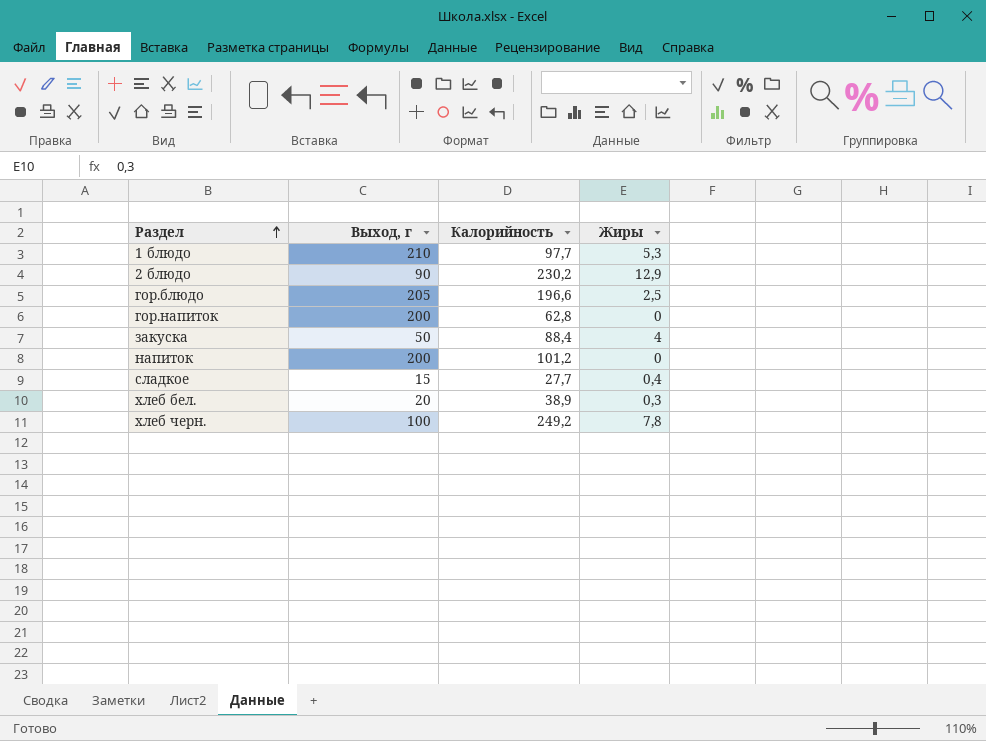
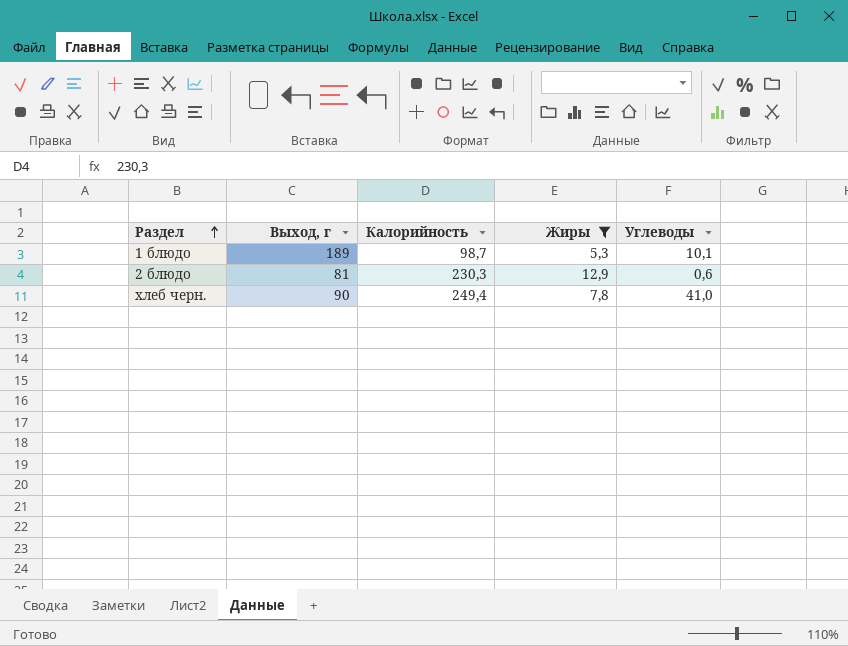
filter: none -> Жиры >= 5,3
column Углеводы | position: none -> 5
1 блюдо | Выход, г: 210 -> 189
1 блюдо | Калорийность: 97,7 -> 98,7
2 блюдо | Выход, г: 90 -> 81
2 блюдо | Калорийность: 230,2 -> 230,3
хлеб черн. | Выход, г: 100 -> 90
хлеб черн. | Калорийность: 249,2 -> 249,4

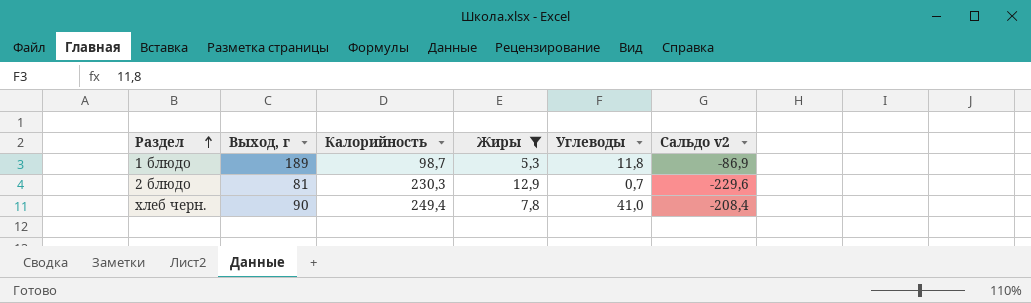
column Сальдо v2 | formula: none -> [Углеводы] - [Калорийность]
1 блюдо | Углеводы: 10,1 -> 11,8
2 блюдо | Углеводы: 0,6 -> 0,7

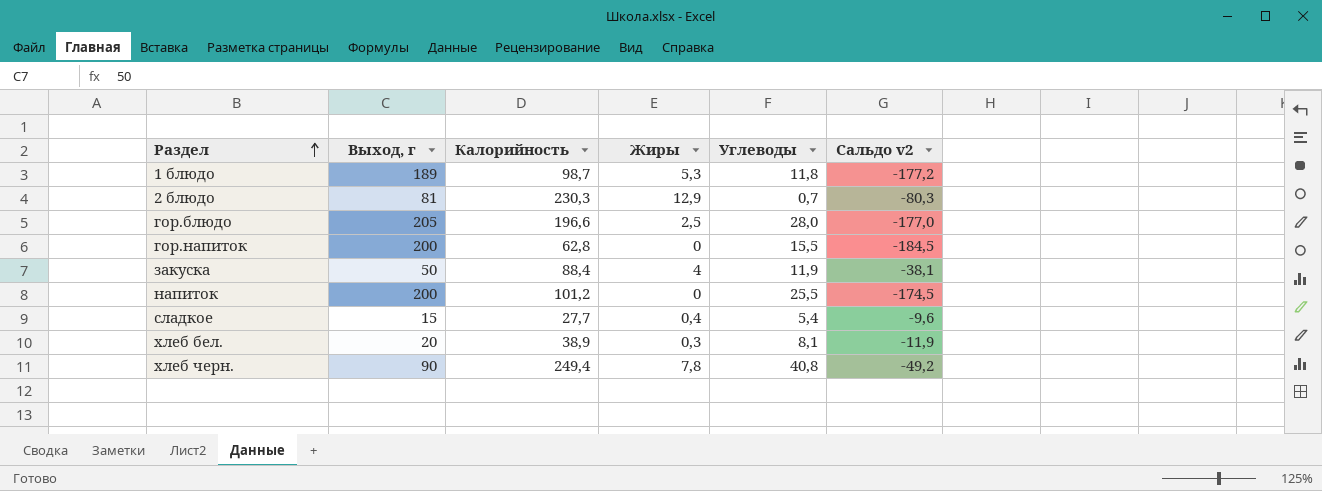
filter: Жиры >= 5,3 -> none
column Сальдо v2 | formula: [Углеводы] - [Калорийность] -> [Углеводы] - [Выход, г]
хлеб черн. | Углеводы: 41,0 -> 40,8

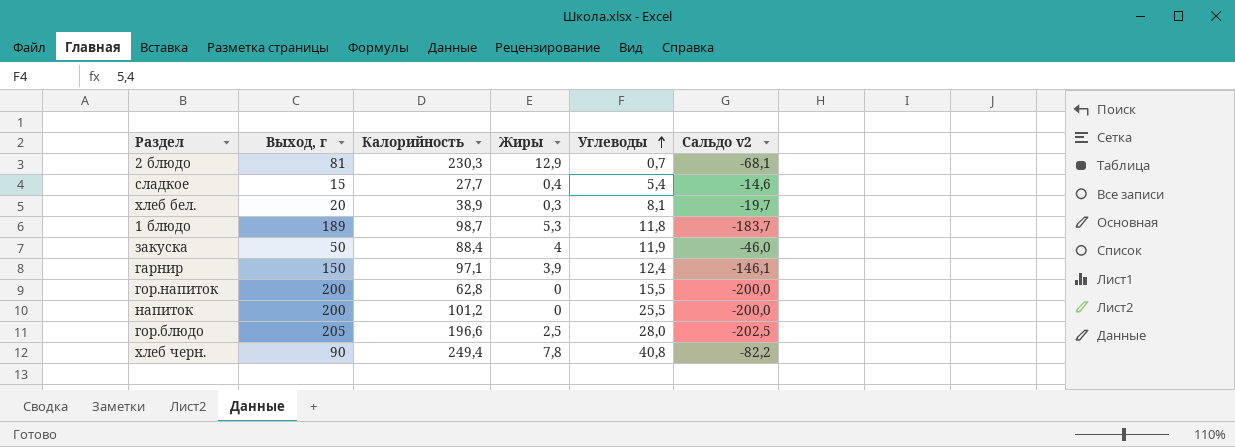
row order: Раздел ascending -> Углеводы ascending
column Сальдо v2 | formula: [Углеводы] - [Выход, г] -> [Жиры] - [Выход, г]
row гарнир: none -> 150 | 97,1 | 3,9 | 12,4 | -146,1

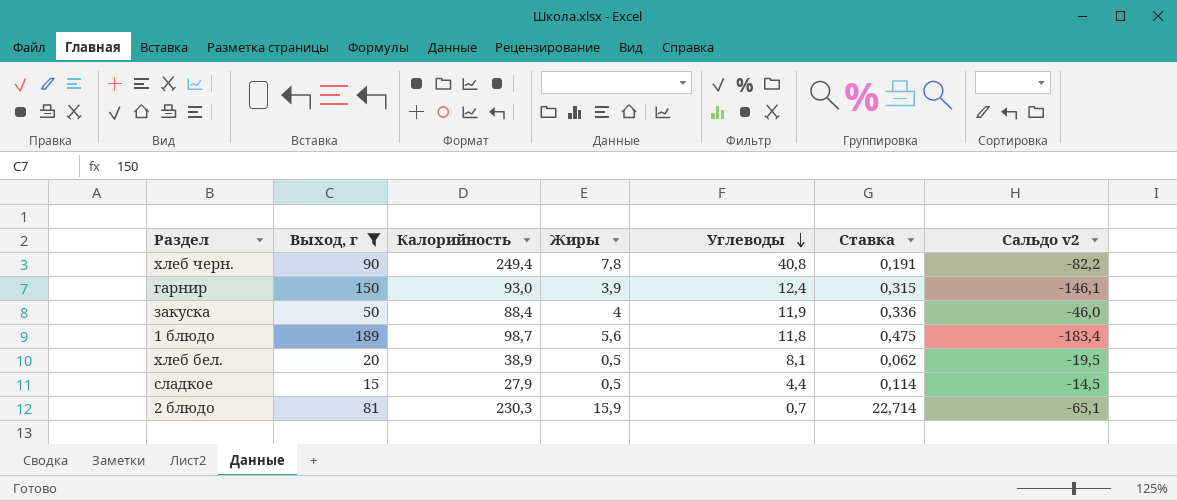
filter: none -> Выход, г <= 189
row order: Углеводы ascending -> Углеводы descending
column Ставка | formula: none -> [Жиры] / [Углеводы]
гарнир | Калорийность: 97,1 -> 93,0
1 блюдо | Жиры: 5,3 -> 5,6
1 блюдо | Сальдо v2: -183,7 -> -183,4
хлеб бел. | Жиры: 0,3 -> 0,5
хлеб бел. | Сальдо v2: -19,7 -> -19,5
сладкое | Калорийность: 27,7 -> 27,9
сладкое | Жиры: 0,4 -> 0,5
сладкое | Углеводы: 5,4 -> 4,4
сладкое | Сальдо v2: -14,6 -> -14,5
2 блюдо | Жиры: 12,9 -> 15,9
2 блюдо | Сальдо v2: -68,1 -> -65,1

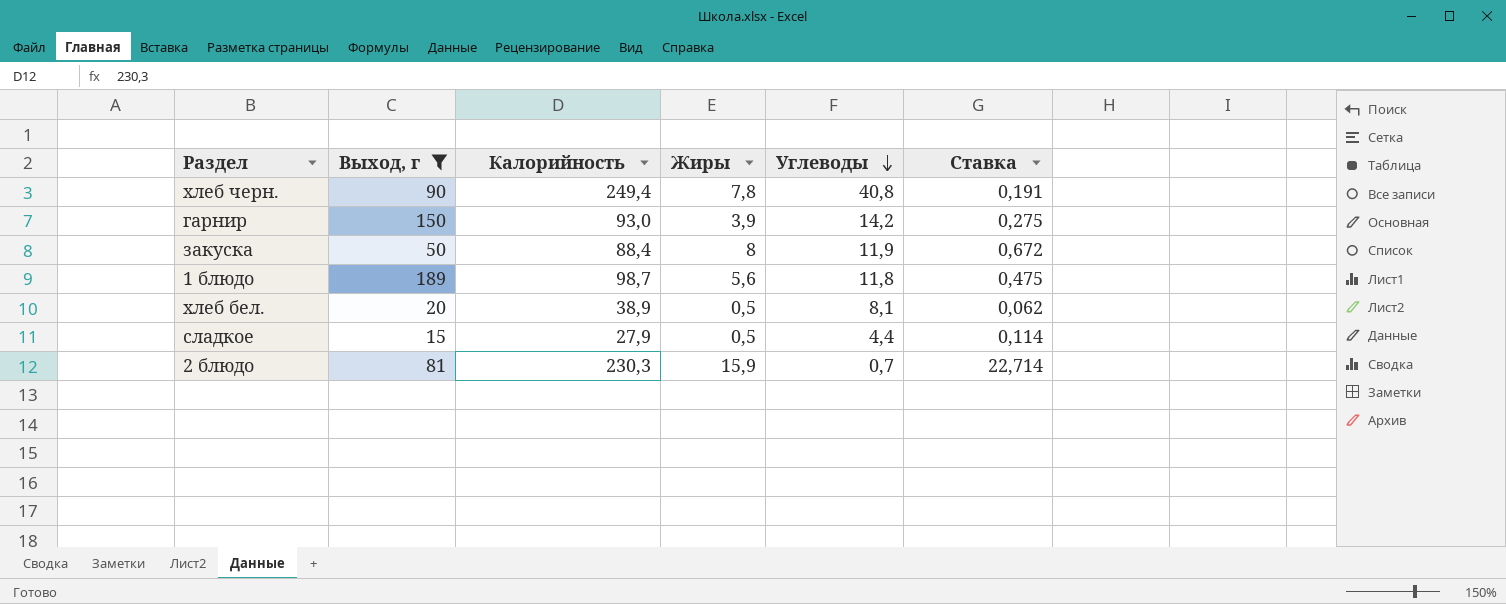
column Сальдо v2 | formula: [Жиры] - [Выход, г] -> none
гарнир | Углеводы: 12,4 -> 14,2
гарнир | Ставка: 0,315 -> 0,275
закуска | Жиры: 4 -> 8
закуска | Ставка: 0,336 -> 0,672

